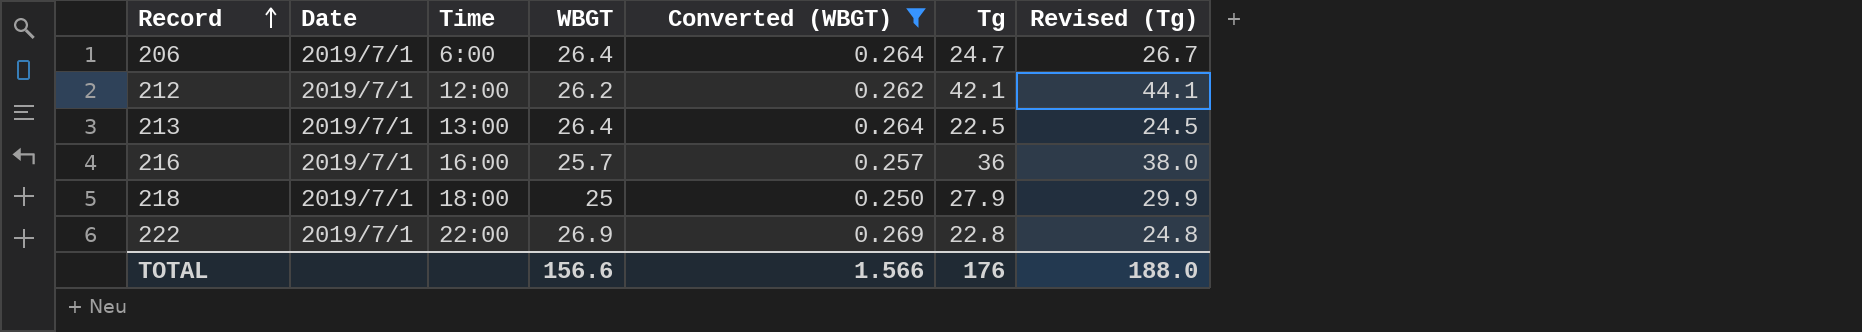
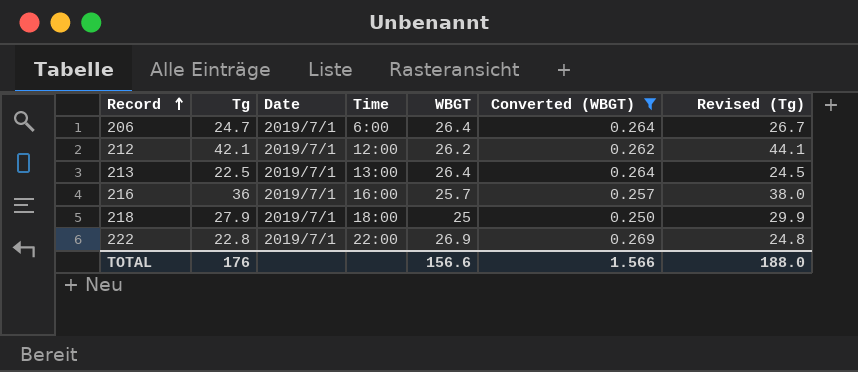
column Tg | position: 6 -> 2

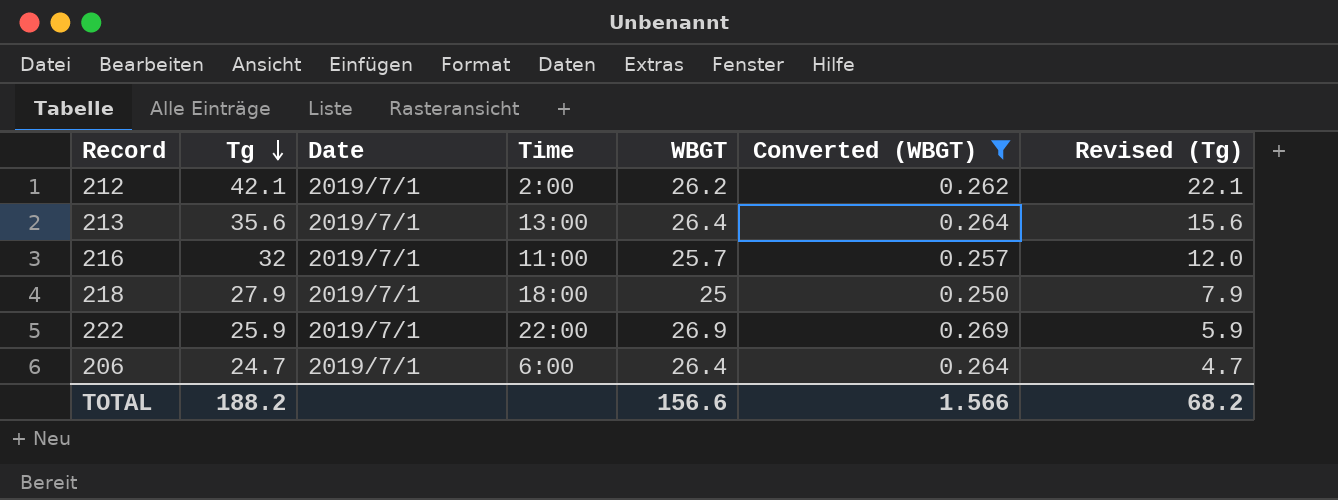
row order: Record ascending -> Tg descending
column Revised (Tg) | formula: [Tg] + 2 -> [Tg] - 20
212 | Time: 12:00 -> 2:00
213 | Tg: 22.5 -> 35.6
216 | Tg: 36 -> 32
216 | Time: 16:00 -> 11:00
222 | Tg: 22.8 -> 25.9
TOTAL | Tg: 176 -> 188.2
TOTAL | Revised (Tg): 188.0 -> 68.2

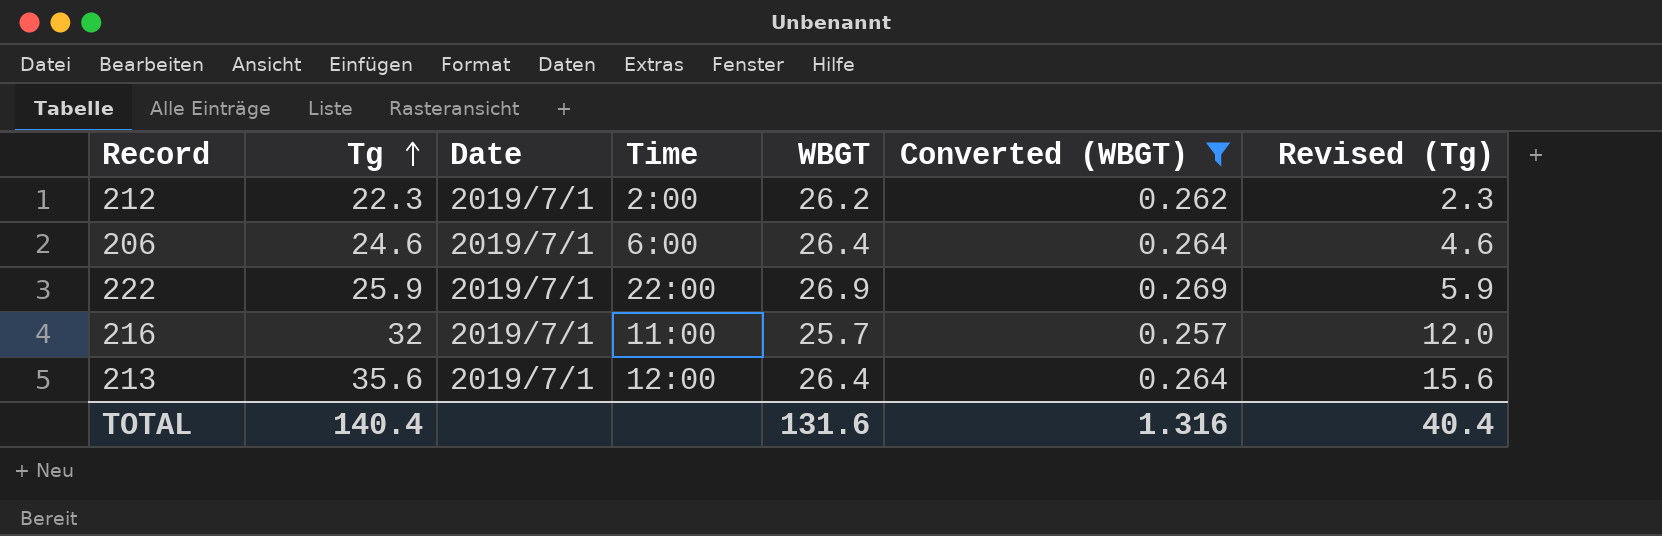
row order: Tg descending -> Tg ascending
row 218: 27.9 | 2019/7/1 | 18:00 | 25 | 0.250 | 7.9 -> none
212 | Tg: 42.1 -> 22.3
212 | Revised (Tg): 22.1 -> 2.3
206 | Tg: 24.7 -> 24.6
206 | Revised (Tg): 4.7 -> 4.6
213 | Time: 13:00 -> 12:00
TOTAL | Tg: 188.2 -> 140.4
TOTAL | WBGT: 156.6 -> 131.6
TOTAL | Converted (WBGT): 1.566 -> 1.316
TOTAL | Revised (Tg): 68.2 -> 40.4

